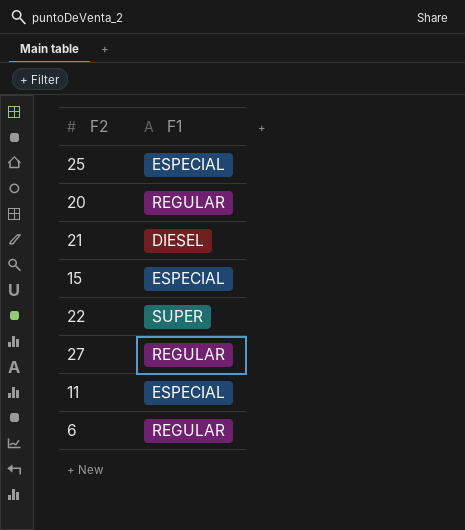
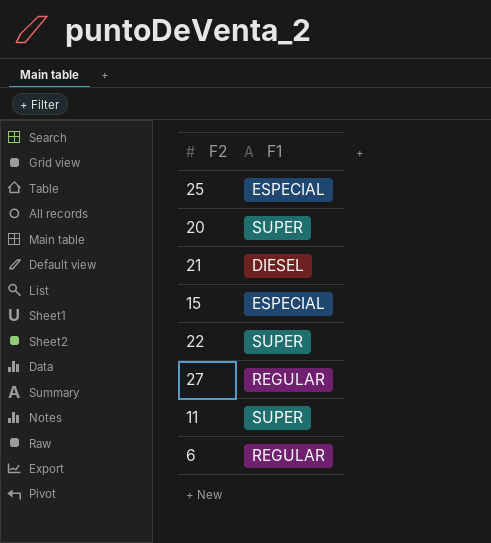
20 | F1: REGULAR -> SUPER
11 | F1: ESPECIAL -> SUPER

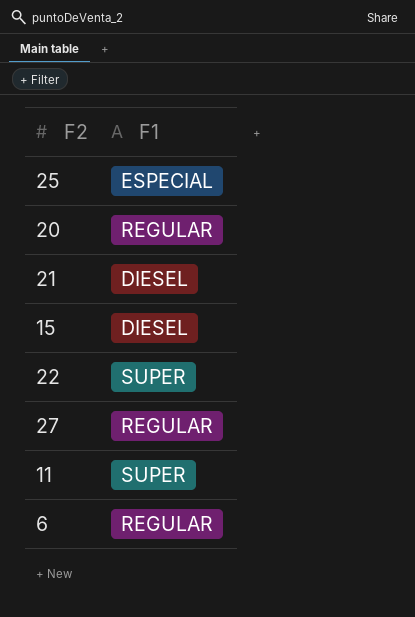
20 | F1: SUPER -> REGULAR
15 | F1: ESPECIAL -> DIESEL

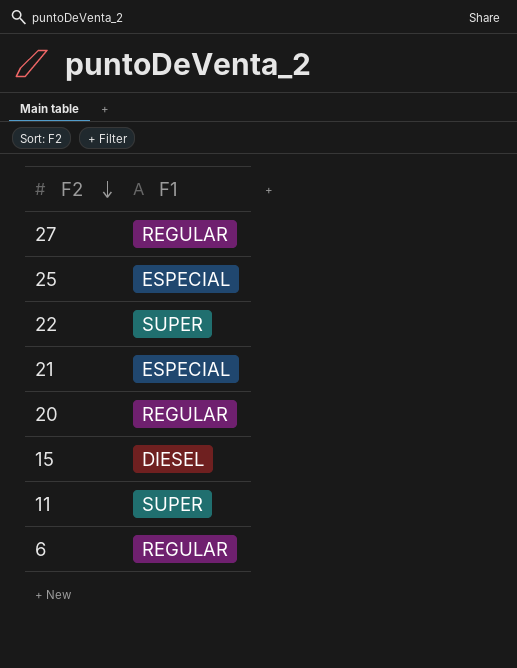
row order: none -> F2 descending
21 | F1: DIESEL -> ESPECIAL

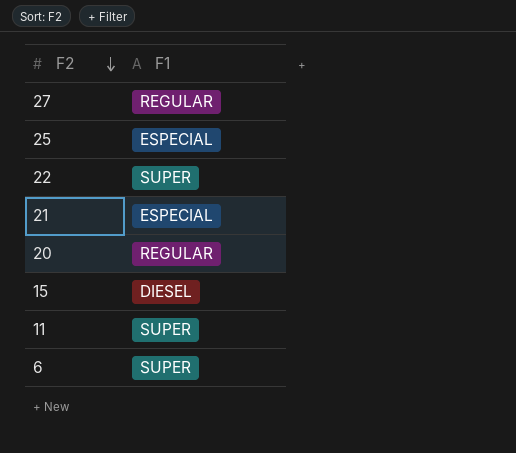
6 | F1: REGULAR -> SUPER

